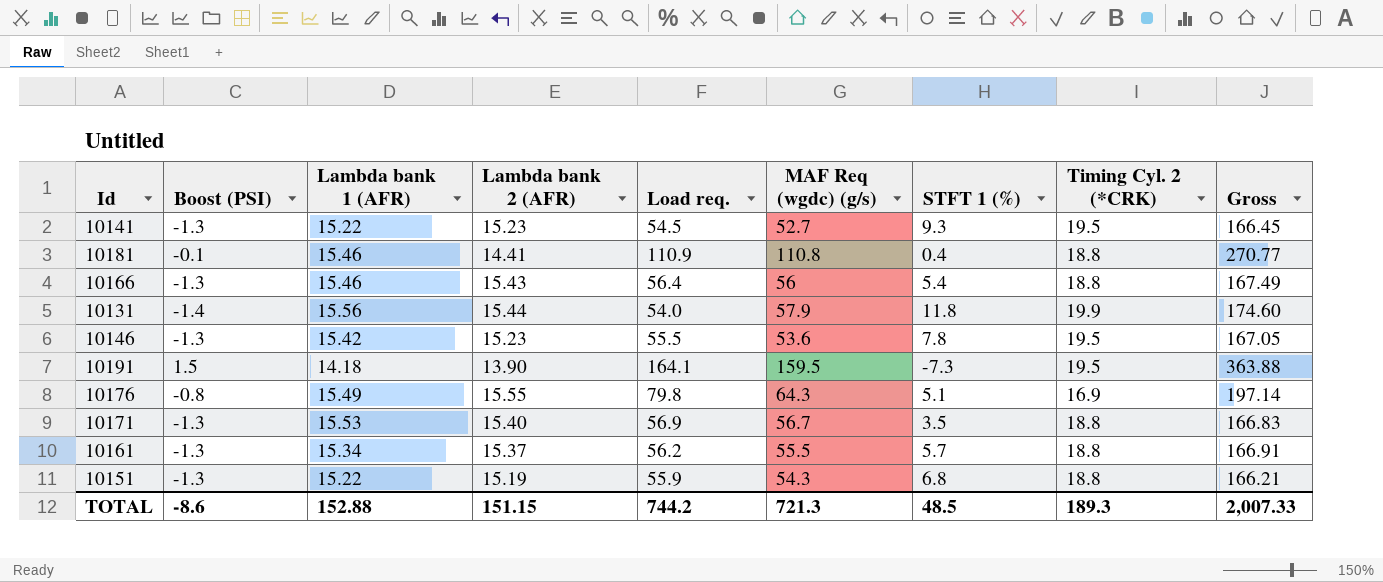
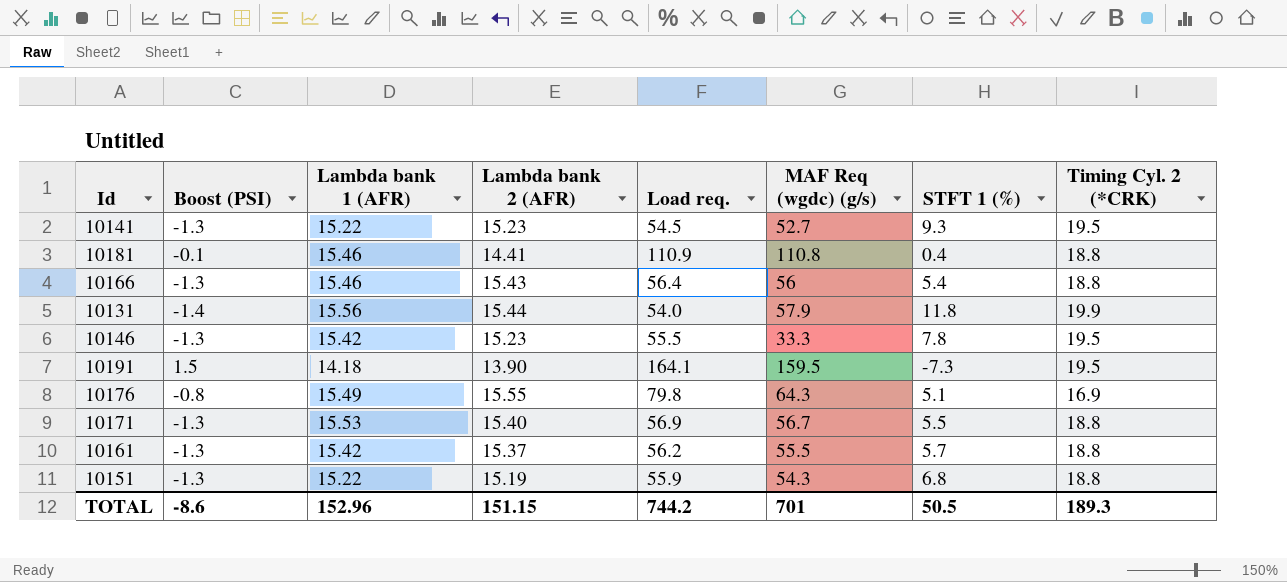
column Gross | formula: [Lambda bank 1 (AFR)] + [Lambda bank 2 (AFR)] + [Load req.] + [MAF Req (wgdc) (g/s)] + [STFT 1 (%)] + [Timing Cyl. 2 (*CRK)] -> none
10146 | MAF Req (wgdc) (g/s): 53.6 -> 33.3
10171 | STFT 1 (%): 3.5 -> 5.5
10161 | Lambda bank 1 (AFR): 15.34 -> 15.42
TOTAL | Lambda bank 1 (AFR): 152.88 -> 152.96
TOTAL | MAF Req (wgdc) (g/s): 721.3 -> 701
TOTAL | STFT 1 (%): 48.5 -> 50.5

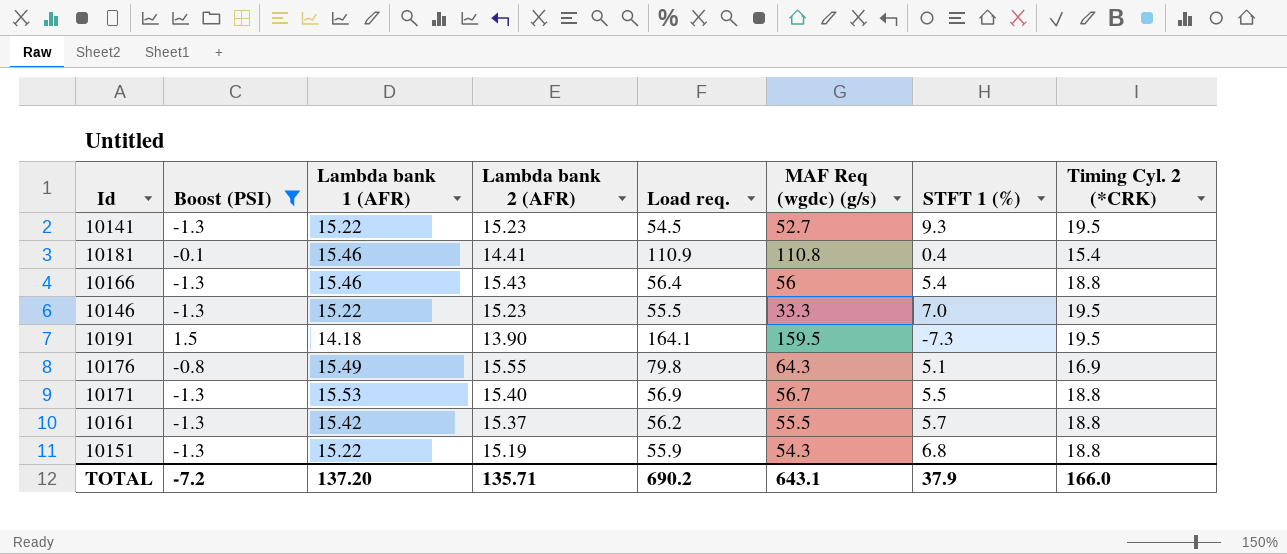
filter: none -> Boost (PSI) != -1.4
10181 | Timing Cyl. 2 (*CRK): 18.8 -> 15.4
10146 | Lambda bank 1 (AFR): 15.42 -> 15.22
10146 | STFT 1 (%): 7.8 -> 7.0
TOTAL | Boost (PSI): -8.6 -> -7.2
TOTAL | Lambda bank 1 (AFR): 152.96 -> 137.20
TOTAL | Lambda bank 2 (AFR): 151.15 -> 135.71
TOTAL | Load req.: 744.2 -> 690.2
TOTAL | MAF Req (wgdc) (g/s): 701 -> 643.1
TOTAL | STFT 1 (%): 50.5 -> 37.9
TOTAL | Timing Cyl. 2 (*CRK): 189.3 -> 166.0

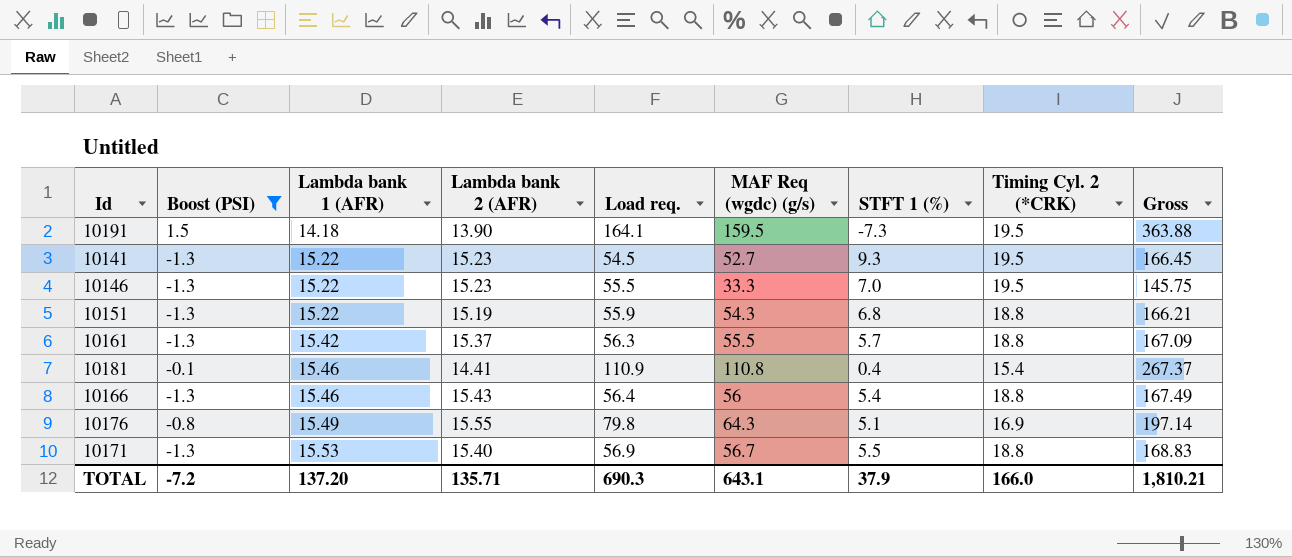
row order: none -> Lambda bank 1 (AFR) ascending
column Gross | formula: none -> [Lambda bank 1 (AFR)] + [Lambda bank 2 (AFR)] + [Load req.] + [MAF Req (wgdc) (g/s)] + [STFT 1 (%)] + [Timing Cyl. 2 (*CRK)]
10161 | Load req.: 56.2 -> 56.3
TOTAL | Load req.: 690.2 -> 690.3

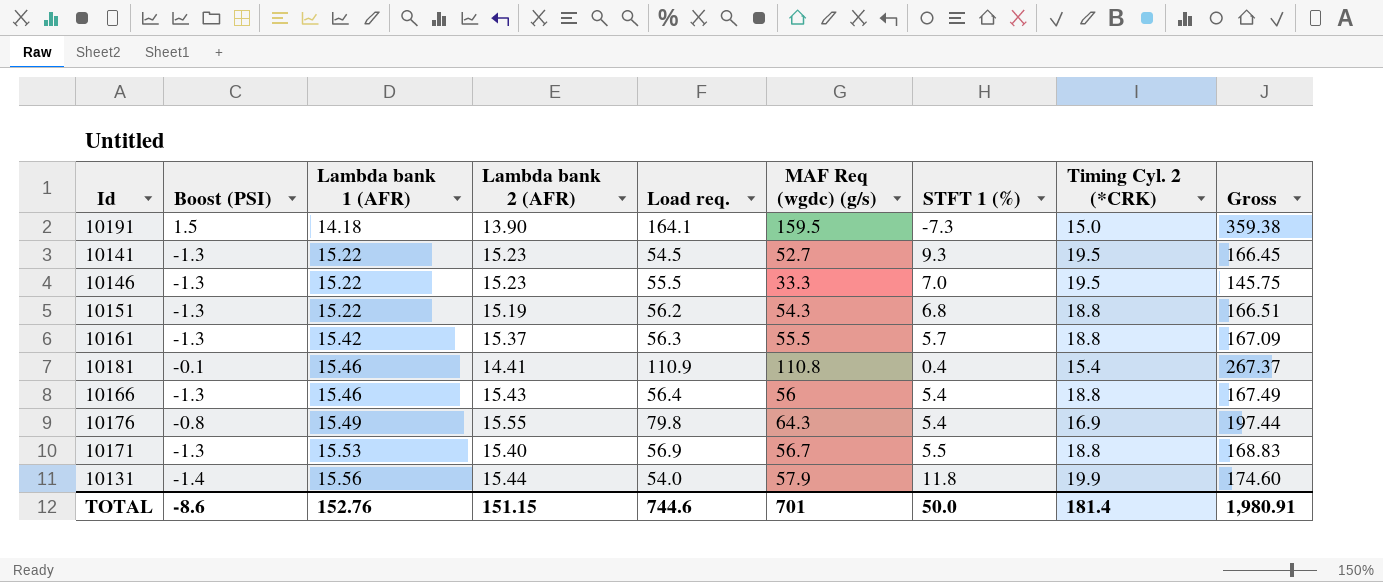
filter: Boost (PSI) != -1.4 -> none
10191 | Timing Cyl. 2 (*CRK): 19.5 -> 15.0
10191 | Gross: 363.88 -> 359.38
10151 | Load req.: 55.9 -> 56.2
10151 | Gross: 166.21 -> 166.51
10176 | STFT 1 (%): 5.1 -> 5.4
10176 | Gross: 197.14 -> 197.44
TOTAL | Boost (PSI): -7.2 -> -8.6
TOTAL | Lambda bank 1 (AFR): 137.20 -> 152.76
TOTAL | Lambda bank 2 (AFR): 135.71 -> 151.15
TOTAL | Load req.: 690.3 -> 744.6
TOTAL | MAF Req (wgdc) (g/s): 643.1 -> 701
TOTAL | STFT 1 (%): 37.9 -> 50.0
TOTAL | Timing Cyl. 2 (*CRK): 166.0 -> 181.4
TOTAL | Gross: 1,810.21 -> 1,980.91

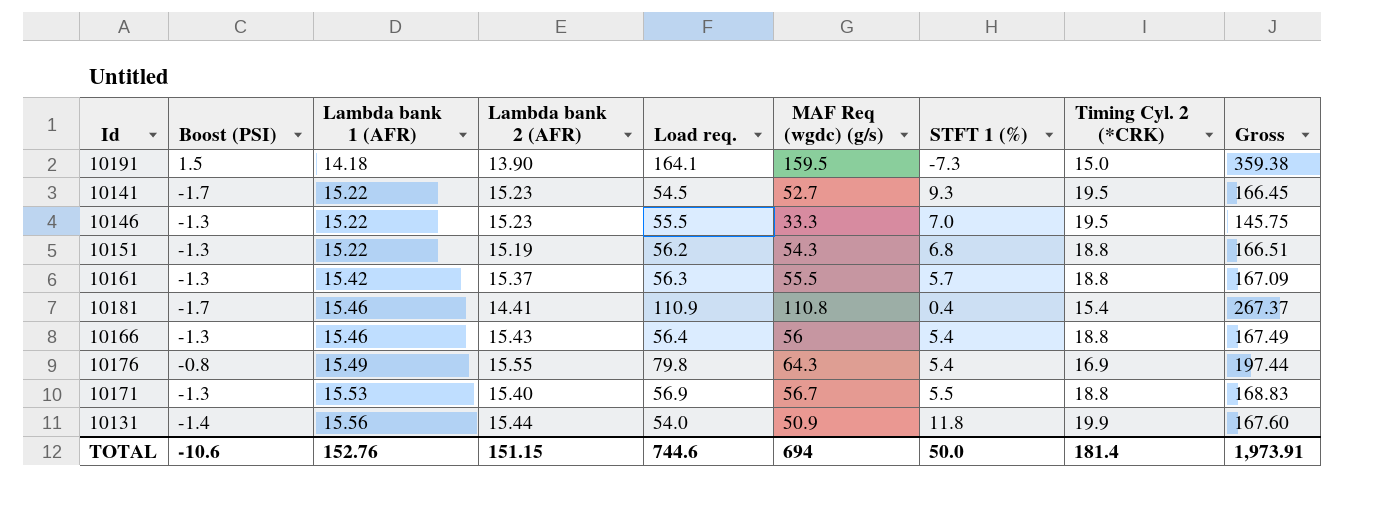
10141 | Boost (PSI): -1.3 -> -1.7
10181 | Boost (PSI): -0.1 -> -1.7
10131 | MAF Req (wgdc) (g/s): 57.9 -> 50.9
10131 | Gross: 174.60 -> 167.60
TOTAL | Boost (PSI): -8.6 -> -10.6
TOTAL | MAF Req (wgdc) (g/s): 701 -> 694
TOTAL | Gross: 1,980.91 -> 1,973.91

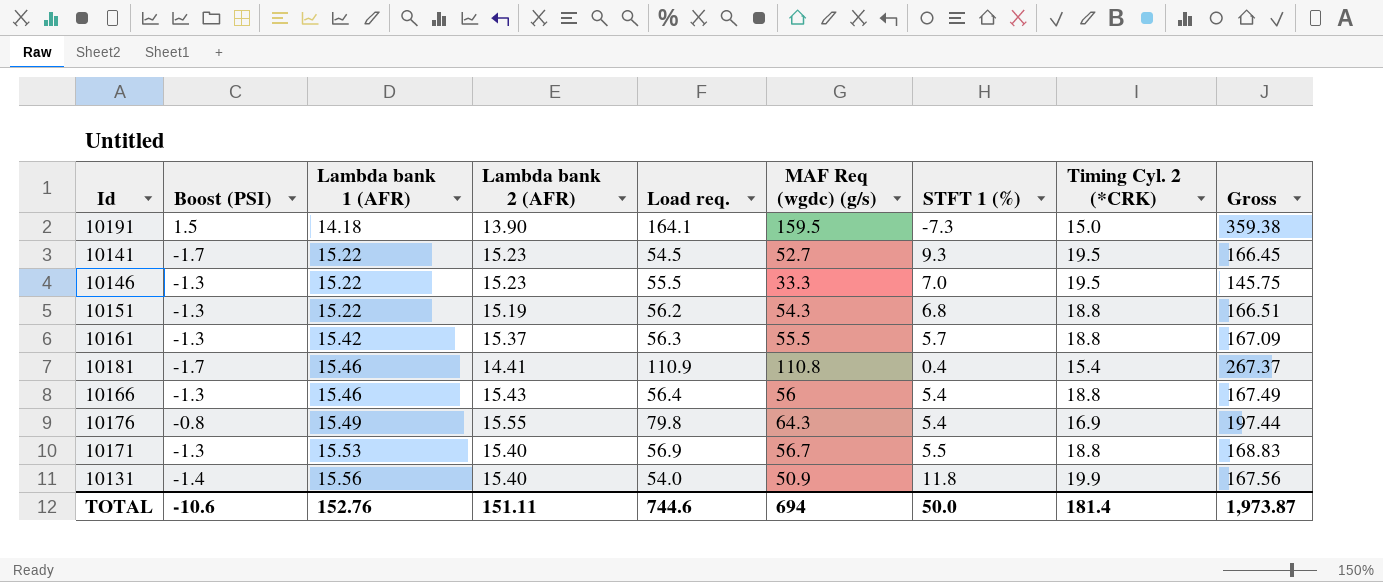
10131 | Lambda bank 2 (AFR): 15.44 -> 15.40
10131 | Gross: 167.60 -> 167.56
TOTAL | Lambda bank 2 (AFR): 151.15 -> 151.11
TOTAL | Gross: 1,973.91 -> 1,973.87

